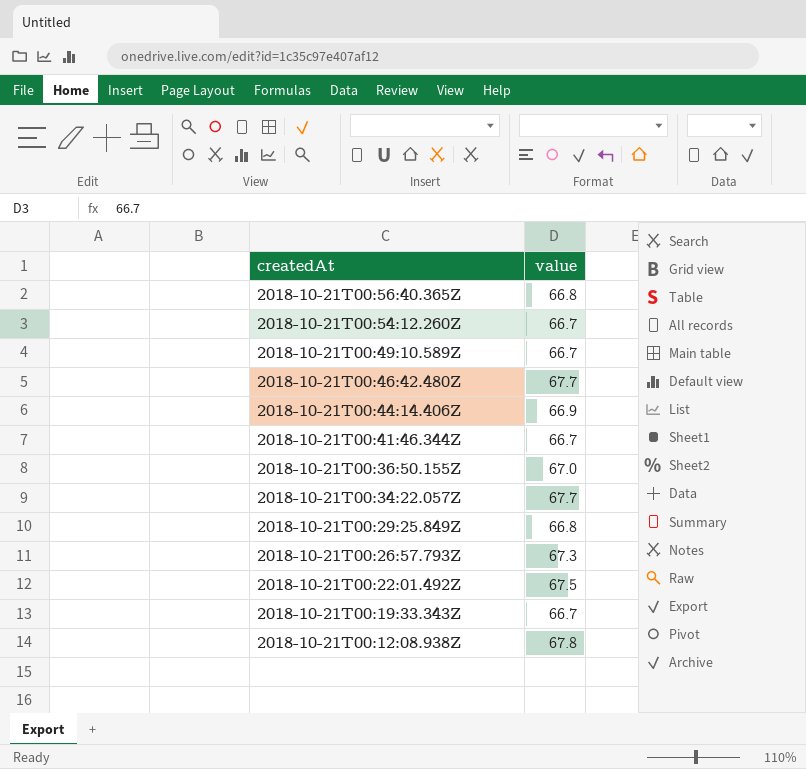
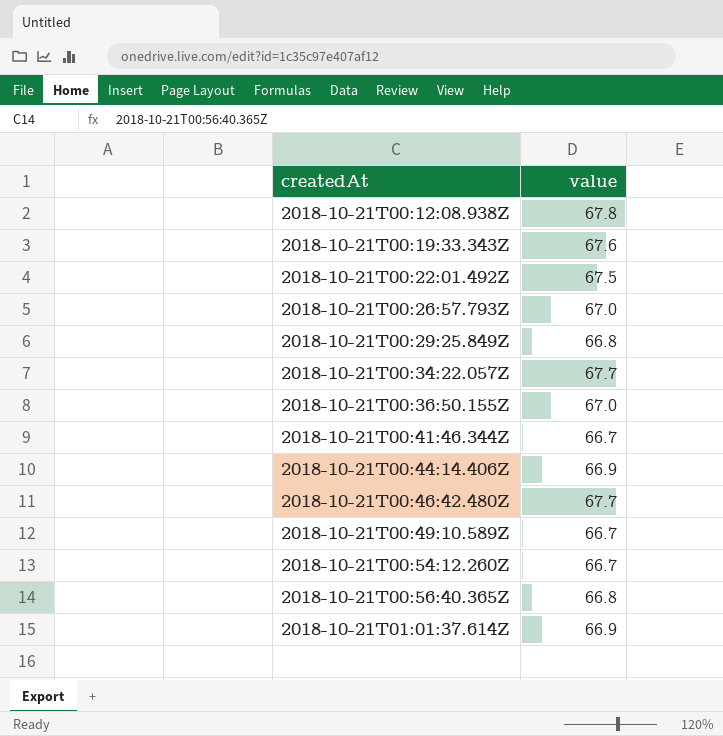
row order: createdAt descending -> createdAt ascending
2018-10-21T00:19:33.343Z | value: 66.7 -> 67.6
2018-10-21T00:26:57.793Z | value: 67.3 -> 67.0
row 2018-10-21T01:01:37.614Z: none -> 66.9

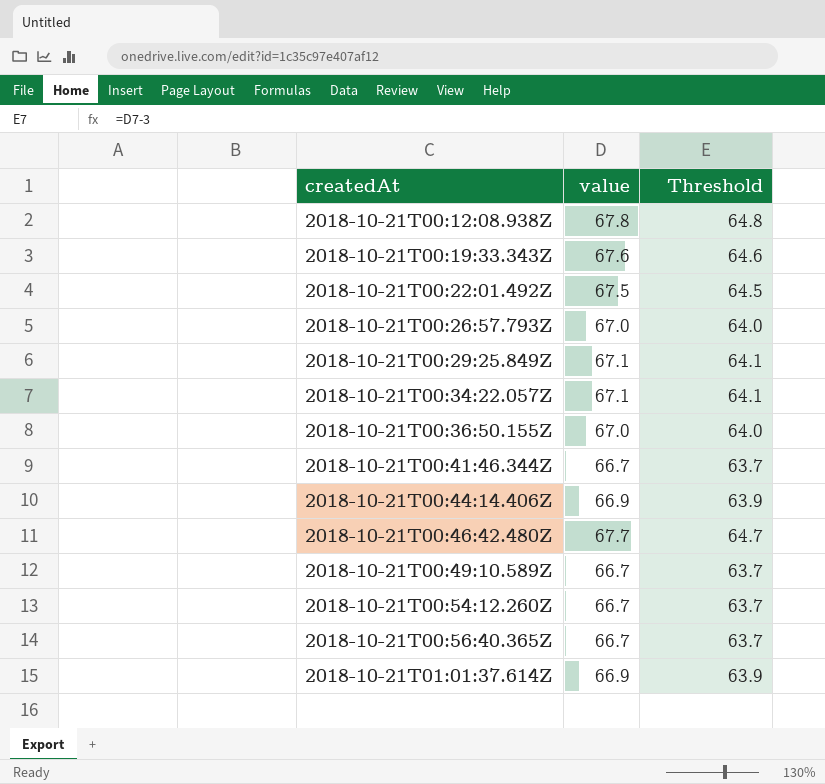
column Threshold | formula: none -> [value] - 3
2018-10-21T00:29:25.849Z | value: 66.8 -> 67.1
2018-10-21T00:34:22.057Z | value: 67.7 -> 67.1
2018-10-21T00:56:40.365Z | value: 66.8 -> 66.7

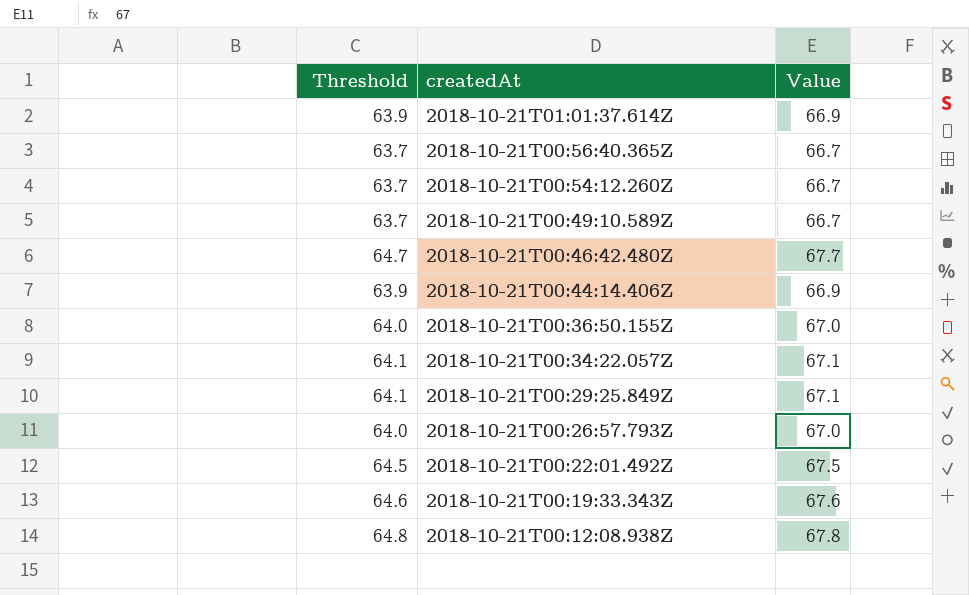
row order: createdAt ascending -> createdAt descending
column Threshold | position: 3 -> 1
column name: value -> Value
row 2018-10-21T00:41:46.344Z: 66.7 | 63.7 -> none

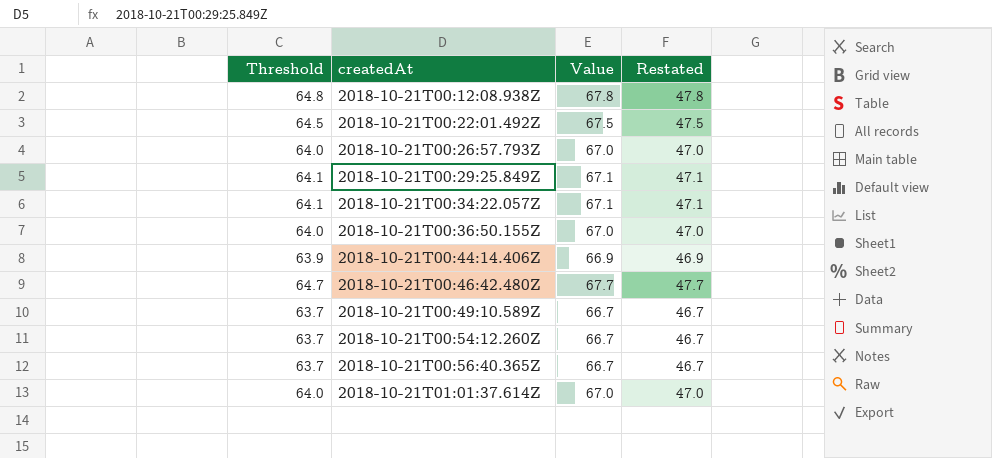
row order: createdAt descending -> createdAt ascending
column Restated | formula: none -> [Value] - 20
row 2018-10-21T00:19:33.343Z: 64.6 | 67.6 -> none
2018-10-21T01:01:37.614Z | Threshold: 63.9 -> 64.0
2018-10-21T01:01:37.614Z | Value: 66.9 -> 67.0

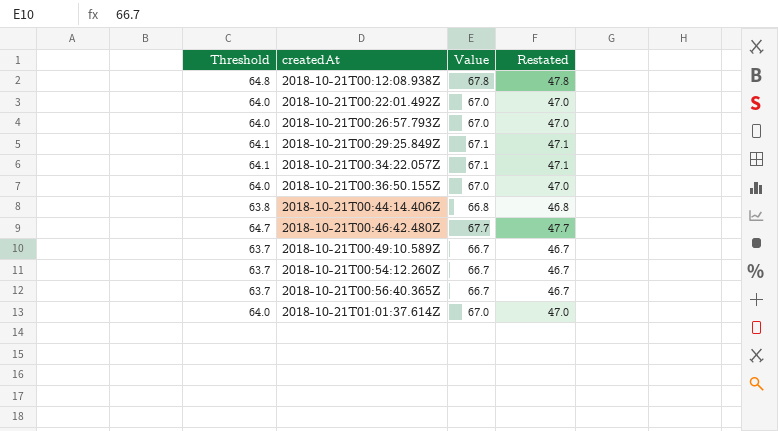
2018-10-21T00:22:01.492Z | Threshold: 64.5 -> 64.0
2018-10-21T00:22:01.492Z | Value: 67.5 -> 67.0
2018-10-21T00:22:01.492Z | Restated: 47.5 -> 47.0
2018-10-21T00:44:14.406Z | Threshold: 63.9 -> 63.8
2018-10-21T00:44:14.406Z | Value: 66.9 -> 66.8
2018-10-21T00:44:14.406Z | Restated: 46.9 -> 46.8

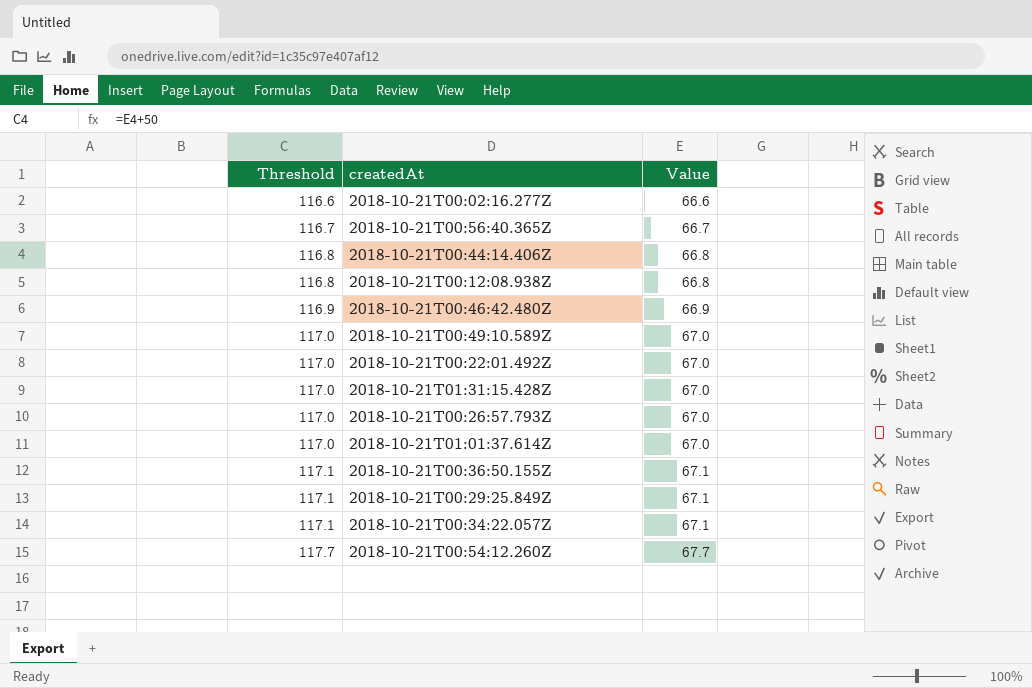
row order: createdAt ascending -> Threshold ascending
column Restated | formula: [Value] - 20 -> none
column Threshold | formula: [Value] - 3 -> [Value] + 50
row 2018-10-21T00:02:16.277Z: none -> 116.6 | 66.6
2018-10-21T00:12:08.938Z | Value: 67.8 -> 66.8
2018-10-21T00:46:42.480Z | Value: 67.7 -> 66.9
2018-10-21T00:49:10.589Z | Value: 66.7 -> 67.0
row 2018-10-21T01:31:15.428Z: none -> 117.0 | 67.0
2018-10-21T00:36:50.155Z | Value: 67.0 -> 67.1
2018-10-21T00:54:12.260Z | Value: 66.7 -> 67.7

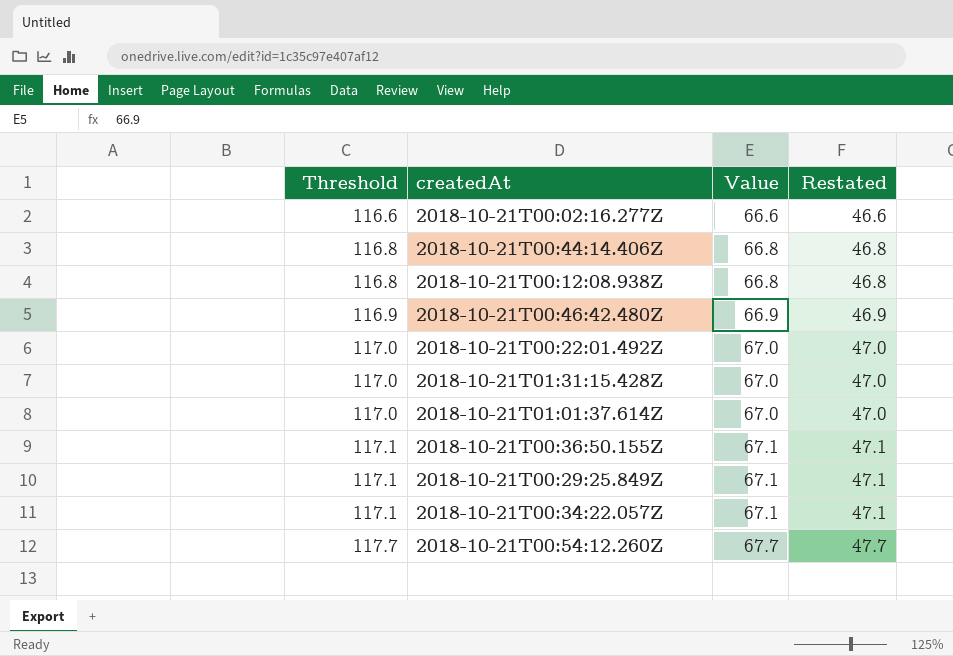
column Restated | formula: none -> [Value] - 20
row 2018-10-21T00:56:40.365Z: 116.7 | 66.7 -> none
row 2018-10-21T00:49:10.589Z: 117.0 | 67.0 -> none
row 2018-10-21T00:26:57.793Z: 117.0 | 67.0 -> none

